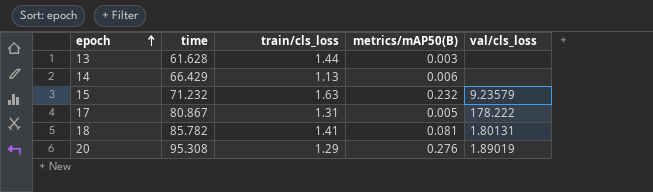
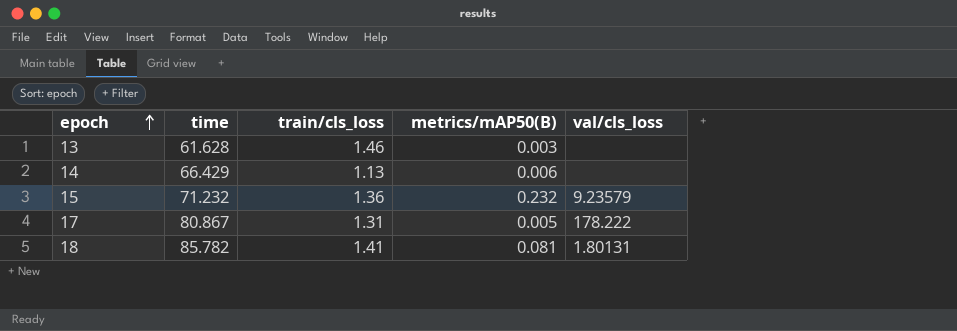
row 20: 95.308 | 1.29 | 0.276 | 1.89019 -> none
13 | train/cls_loss: 1.44 -> 1.46
15 | train/cls_loss: 1.63 -> 1.36

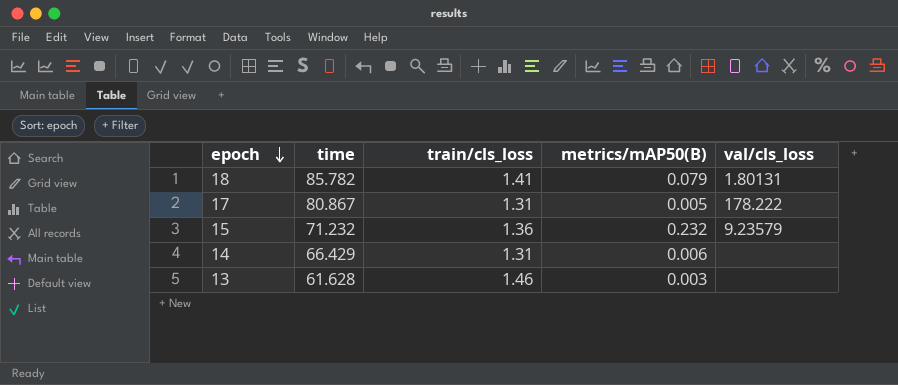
row order: epoch ascending -> epoch descending
18 | metrics/mAP50(B): 0.081 -> 0.079
14 | train/cls_loss: 1.13 -> 1.31

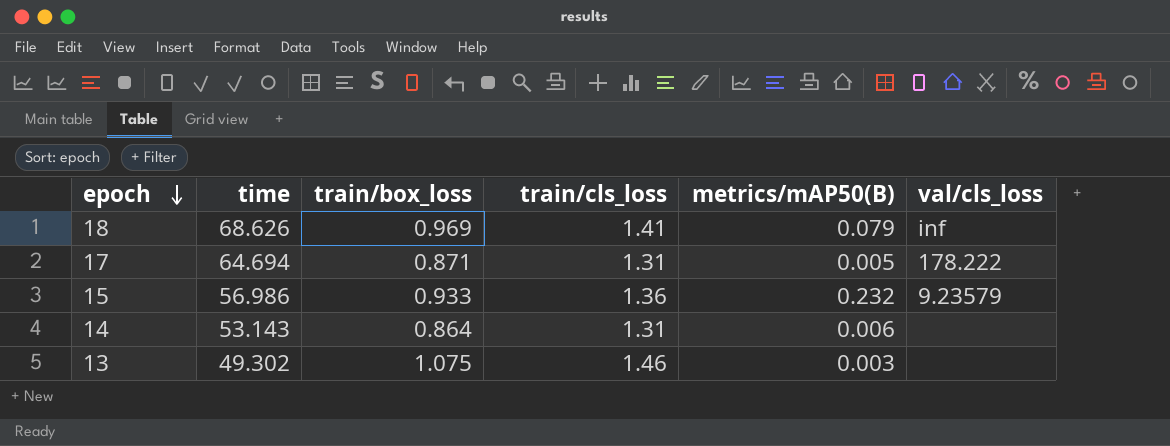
column train/box_loss | position: none -> 3
18 | time: 85.782 -> 68.626
18 | val/cls_loss: 1.80131 -> inf
17 | time: 80.867 -> 64.694
15 | time: 71.232 -> 56.986
14 | time: 66.429 -> 53.143
13 | time: 61.628 -> 49.302

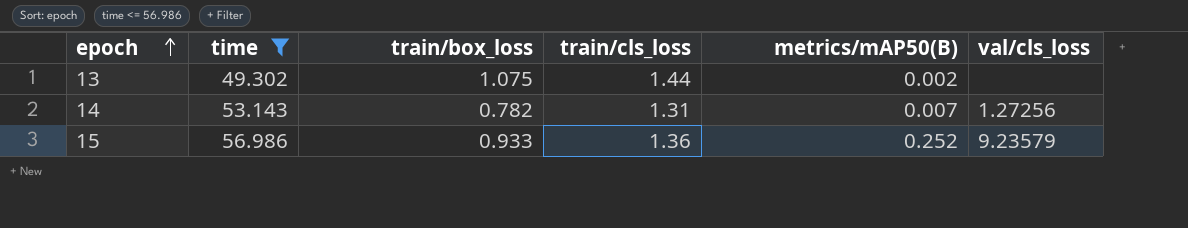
filter: none -> time <= 56.986
row order: epoch descending -> epoch ascending
13 | train/cls_loss: 1.46 -> 1.44
13 | metrics/mAP50(B): 0.003 -> 0.002
14 | train/box_loss: 0.864 -> 0.782
14 | metrics/mAP50(B): 0.006 -> 0.007
14 | val/cls_loss: none -> 1.27256
15 | metrics/mAP50(B): 0.232 -> 0.252

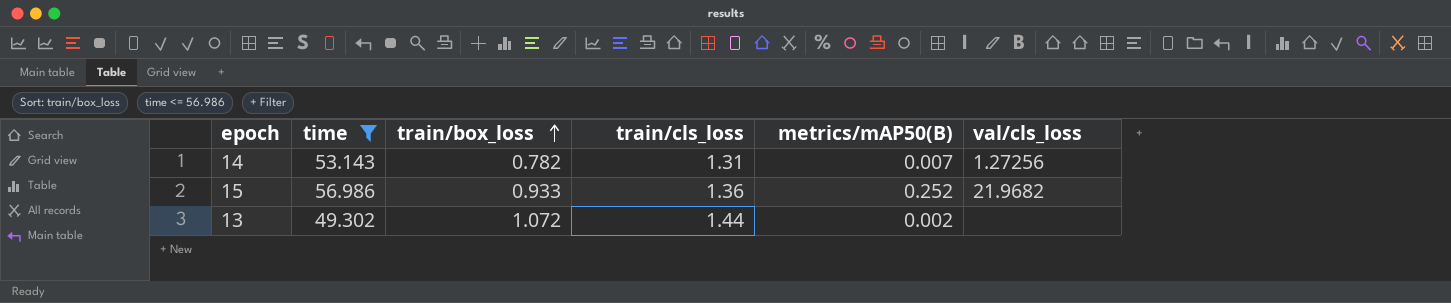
row order: epoch ascending -> train/box_loss ascending
15 | val/cls_loss: 9.23579 -> 21.9682
13 | train/box_loss: 1.075 -> 1.072

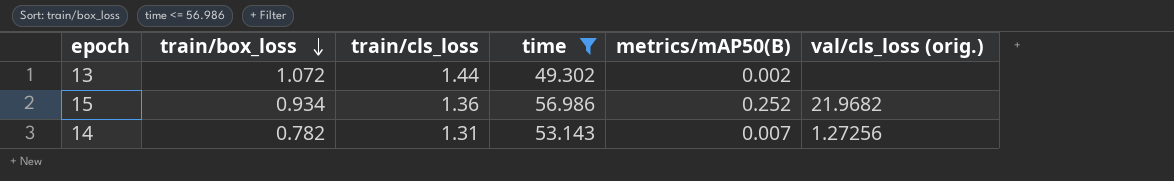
row order: train/box_loss ascending -> train/box_loss descending
column time | position: 2 -> 4
column name: val/cls_loss -> val/cls_loss (orig.)
15 | train/box_loss: 0.933 -> 0.934

